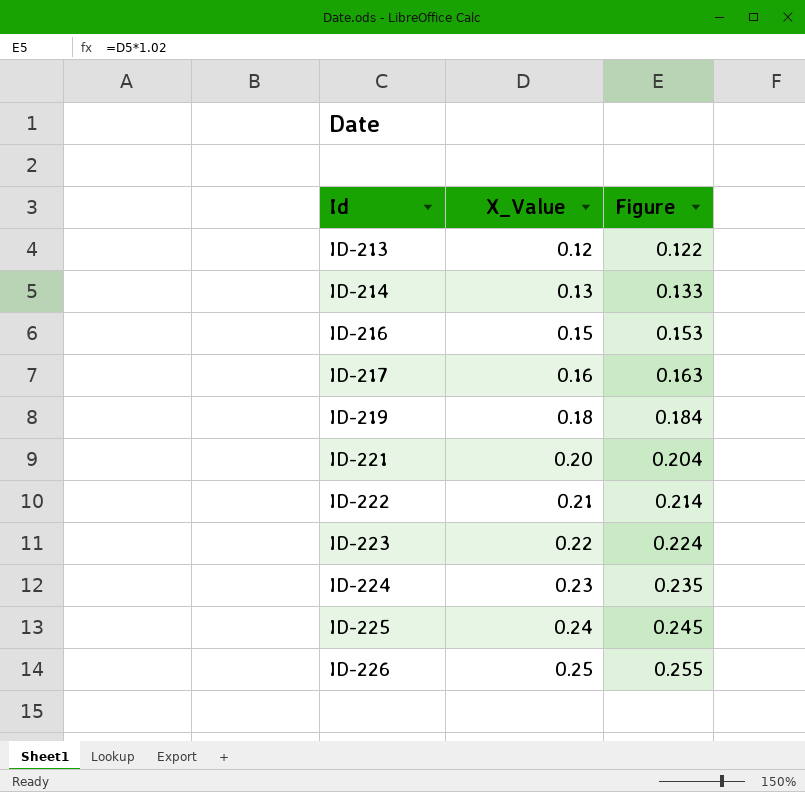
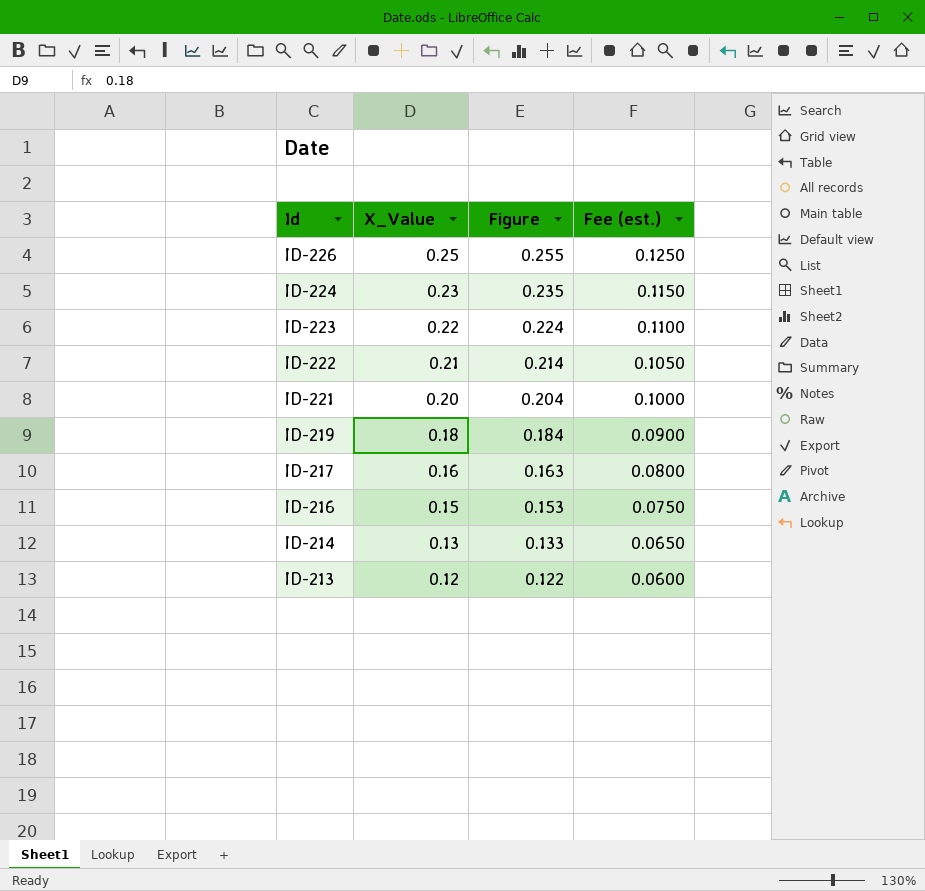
row order: Id ascending -> Id descending
column Fee (est.) | formula: none -> [X_Value] * 0.5
row ID-225: 0.24 | 0.245 -> none

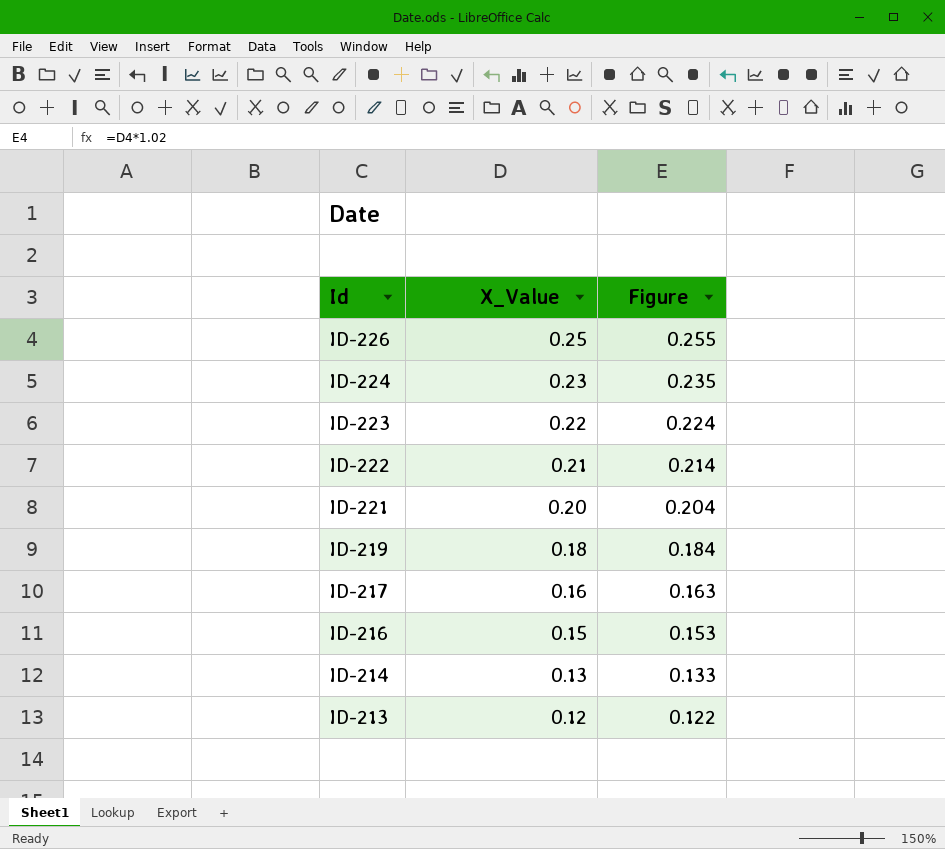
column Fee (est.) | formula: [X_Value] * 0.5 -> none

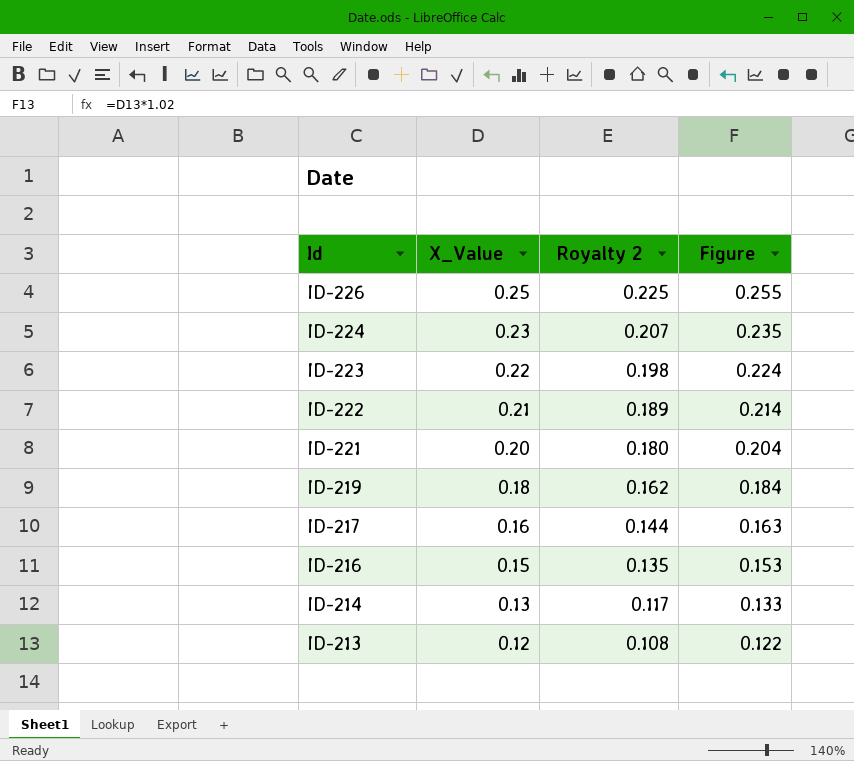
column Royalty 2 | formula: none -> [X_Value] * 0.9

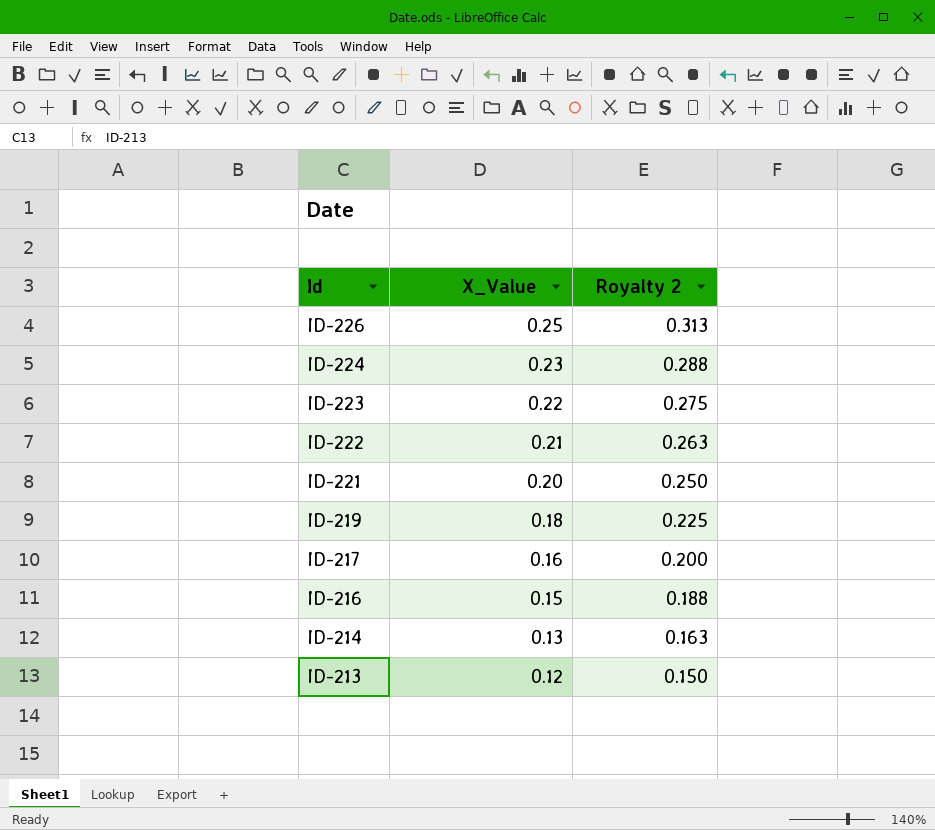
column Figure | formula: [X_Value] * 1.02 -> none
column Royalty 2 | formula: [X_Value] * 0.9 -> [X_Value] * 1.25

